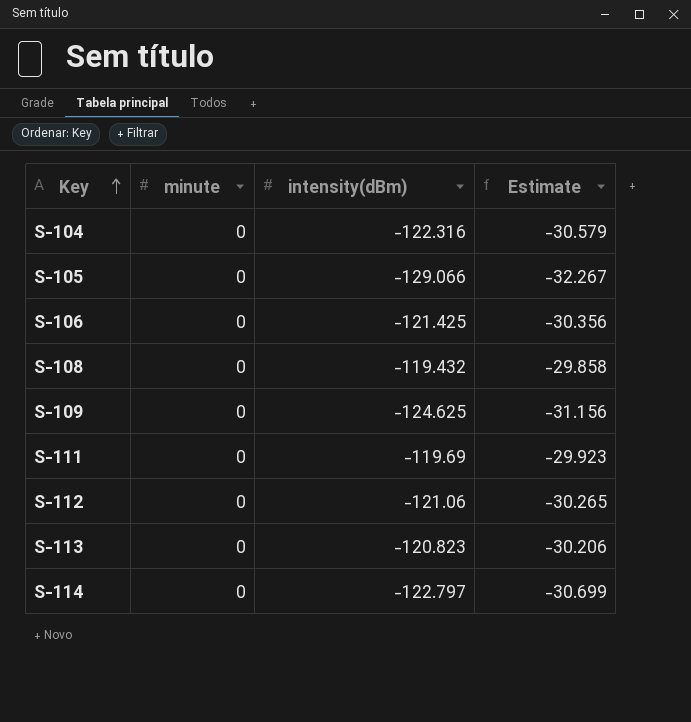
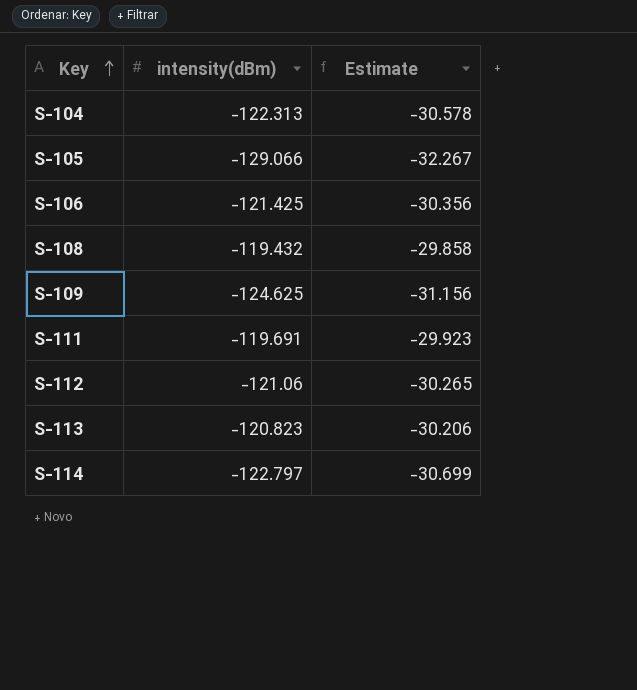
column minute | position: 2 -> none
S-104 | intensity(dBm): -122.316 -> -122.313
S-104 | Estimate: -30.579 -> -30.578
S-111 | intensity(dBm): -119.69 -> -119.691

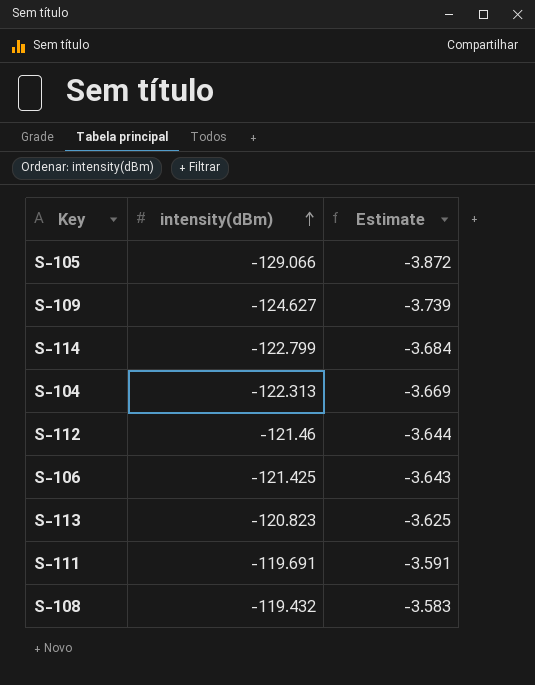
row order: Key ascending -> intensity(dBm) ascending
column Estimate | formula: [intensity(dBm)] * 0.25 -> [intensity(dBm)] * 0.03
S-109 | intensity(dBm): -124.625 -> -124.627
S-114 | intensity(dBm): -122.797 -> -122.799
S-112 | intensity(dBm): -121.06 -> -121.46

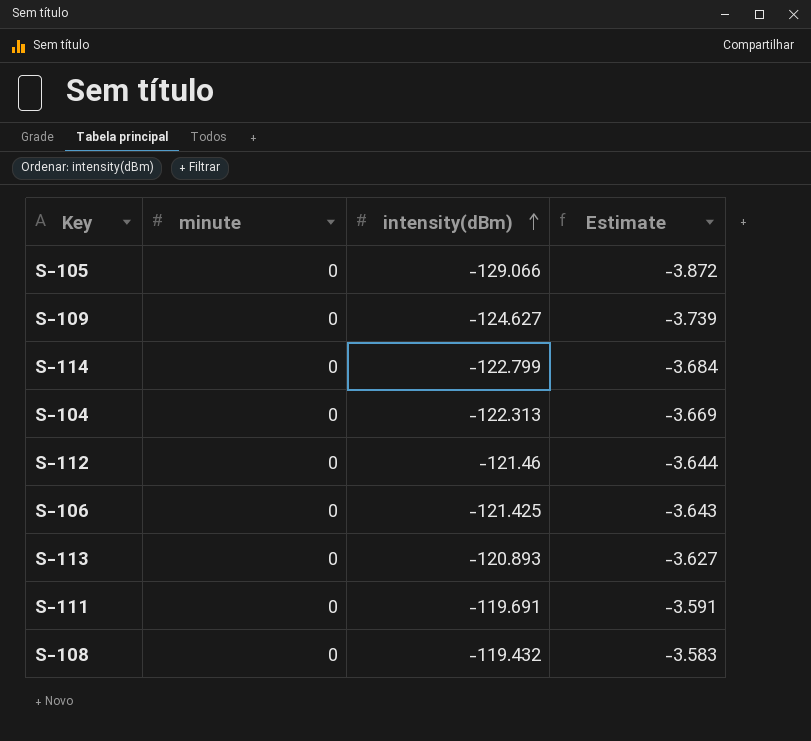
column minute | position: none -> 2
S-113 | intensity(dBm): -120.823 -> -120.893
S-113 | Estimate: -3.625 -> -3.627

